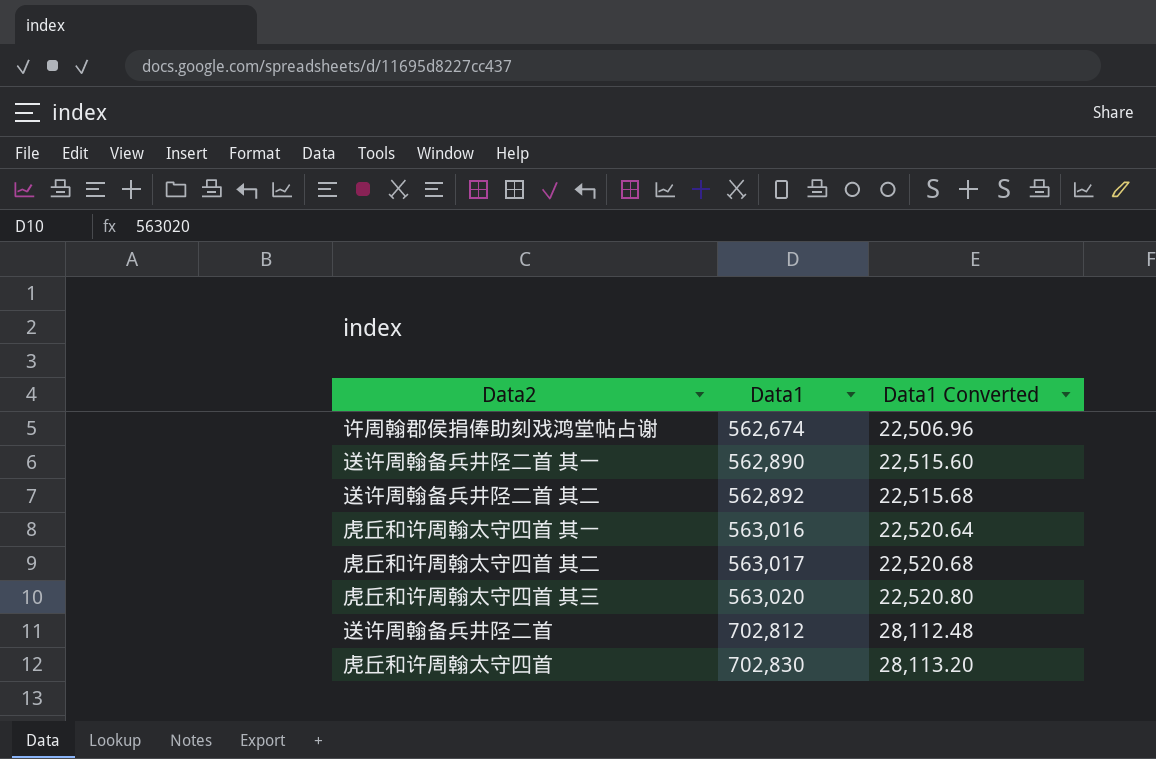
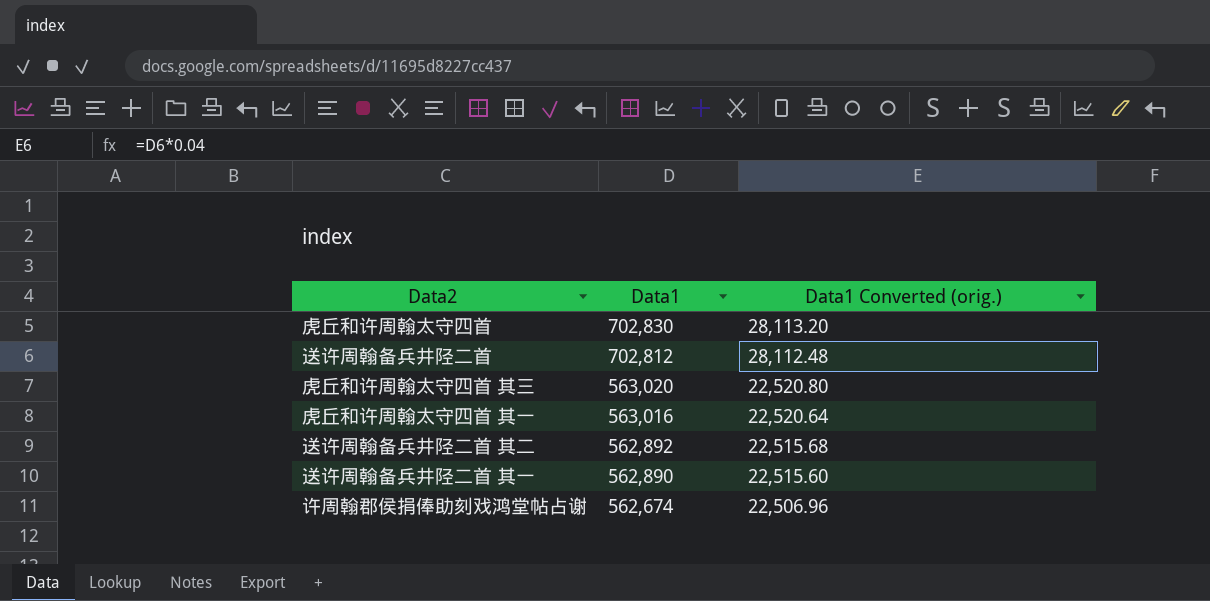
row order: Data1 ascending -> Data1 descending
column name: Data1 Converted -> Data1 Converted (orig.)
row 虎丘和许周翰太守四首 其二: 563,017 | 22,520.68 -> none

